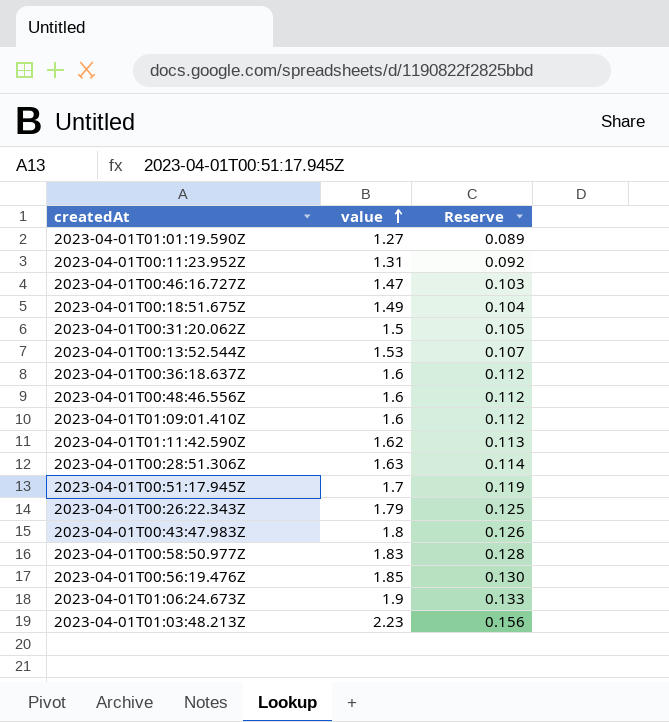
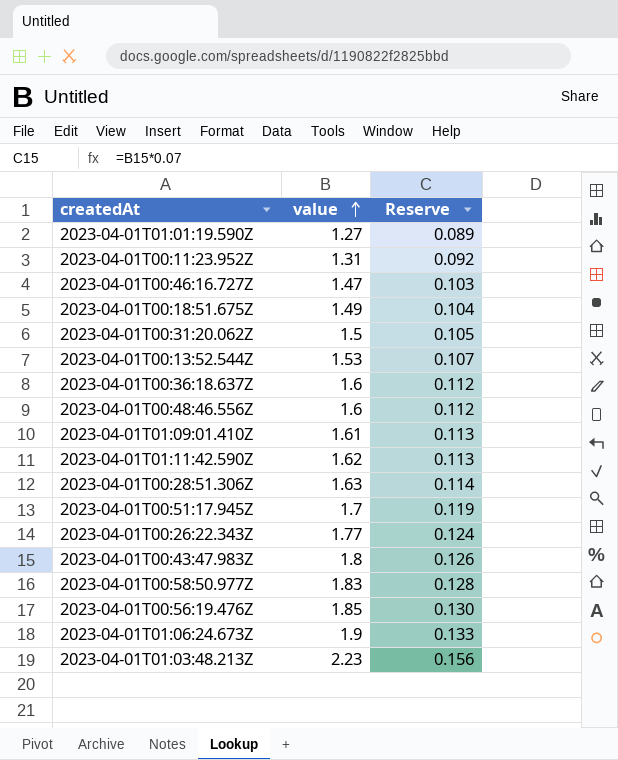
2023-04-01T01:09:01.410Z | value: 1.6 -> 1.61
2023-04-01T01:09:01.410Z | Reserve: 0.112 -> 0.113
2023-04-01T00:26:22.343Z | value: 1.79 -> 1.77
2023-04-01T00:26:22.343Z | Reserve: 0.125 -> 0.124

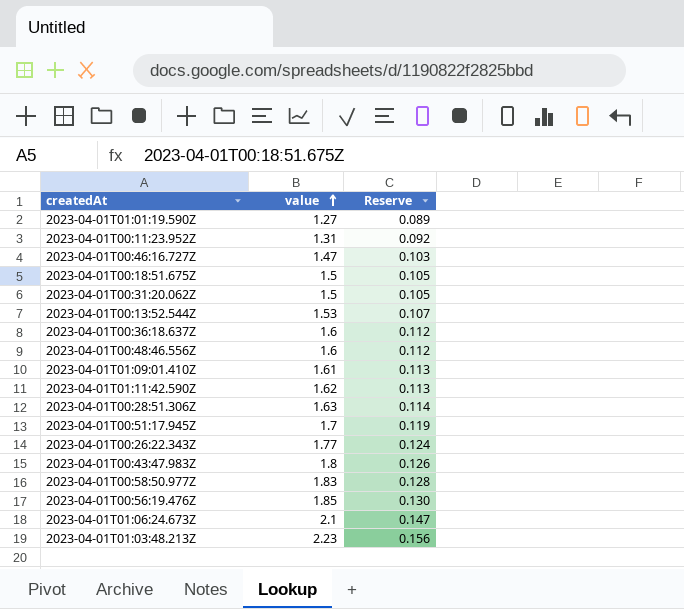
2023-04-01T00:18:51.675Z | value: 1.49 -> 1.5
2023-04-01T00:18:51.675Z | Reserve: 0.104 -> 0.105
2023-04-01T01:06:24.673Z | value: 1.9 -> 2.1
2023-04-01T01:06:24.673Z | Reserve: 0.133 -> 0.147

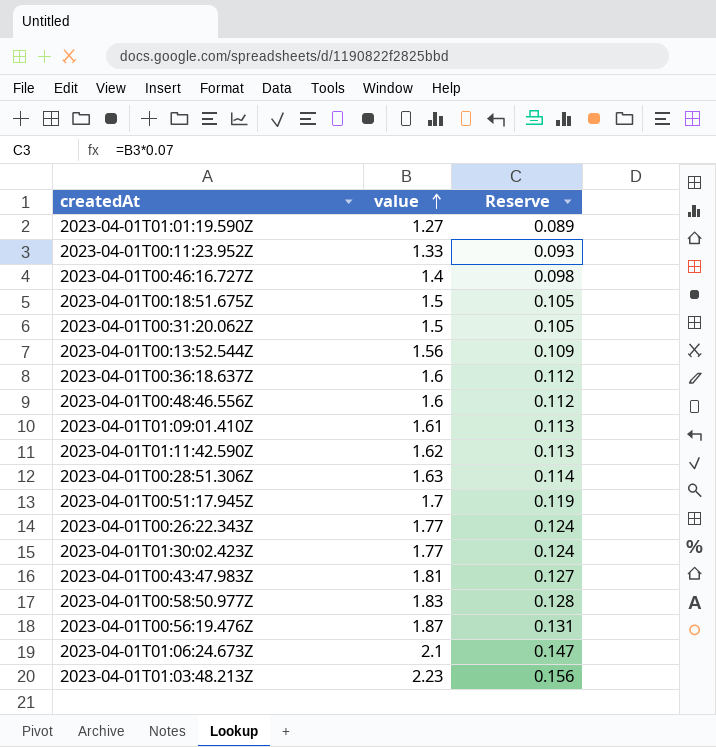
2023-04-01T00:11:23.952Z | value: 1.31 -> 1.33
2023-04-01T00:11:23.952Z | Reserve: 0.092 -> 0.093
2023-04-01T00:46:16.727Z | value: 1.47 -> 1.4
2023-04-01T00:46:16.727Z | Reserve: 0.103 -> 0.098
2023-04-01T00:13:52.544Z | value: 1.53 -> 1.56
2023-04-01T00:13:52.544Z | Reserve: 0.107 -> 0.109
row 2023-04-01T01:30:02.423Z: none -> 1.77 | 0.124
2023-04-01T00:43:47.983Z | value: 1.8 -> 1.81
2023-04-01T00:43:47.983Z | Reserve: 0.126 -> 0.127
2023-04-01T00:56:19.476Z | value: 1.85 -> 1.87
2023-04-01T00:56:19.476Z | Reserve: 0.130 -> 0.131

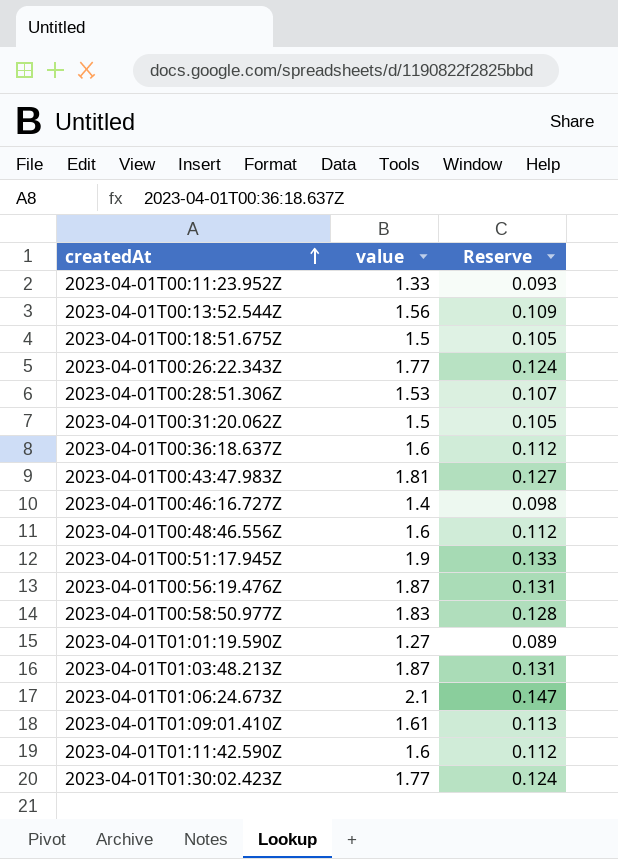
row order: value ascending -> createdAt ascending
2023-04-01T00:28:51.306Z | value: 1.63 -> 1.53
2023-04-01T00:28:51.306Z | Reserve: 0.114 -> 0.107
2023-04-01T00:51:17.945Z | value: 1.7 -> 1.9
2023-04-01T00:51:17.945Z | Reserve: 0.119 -> 0.133
2023-04-01T01:03:48.213Z | value: 2.23 -> 1.87
2023-04-01T01:03:48.213Z | Reserve: 0.156 -> 0.131
2023-04-01T01:11:42.590Z | value: 1.62 -> 1.6
2023-04-01T01:11:42.590Z | Reserve: 0.113 -> 0.112

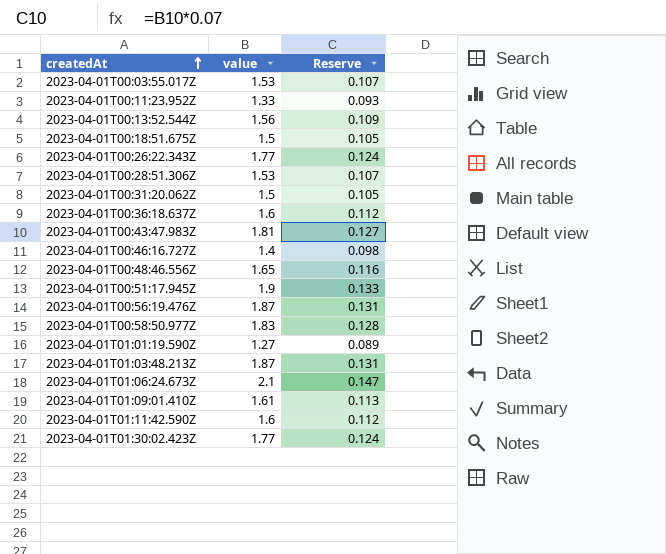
row 2023-04-01T00:03:55.017Z: none -> 1.53 | 0.107
2023-04-01T00:48:46.556Z | value: 1.6 -> 1.65
2023-04-01T00:48:46.556Z | Reserve: 0.112 -> 0.116

